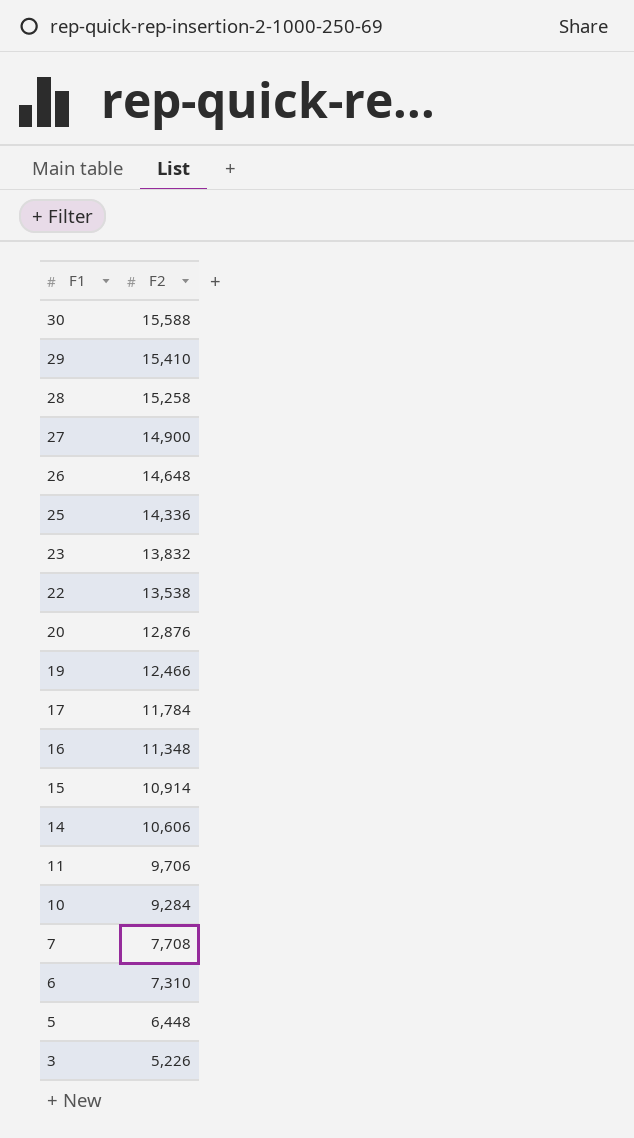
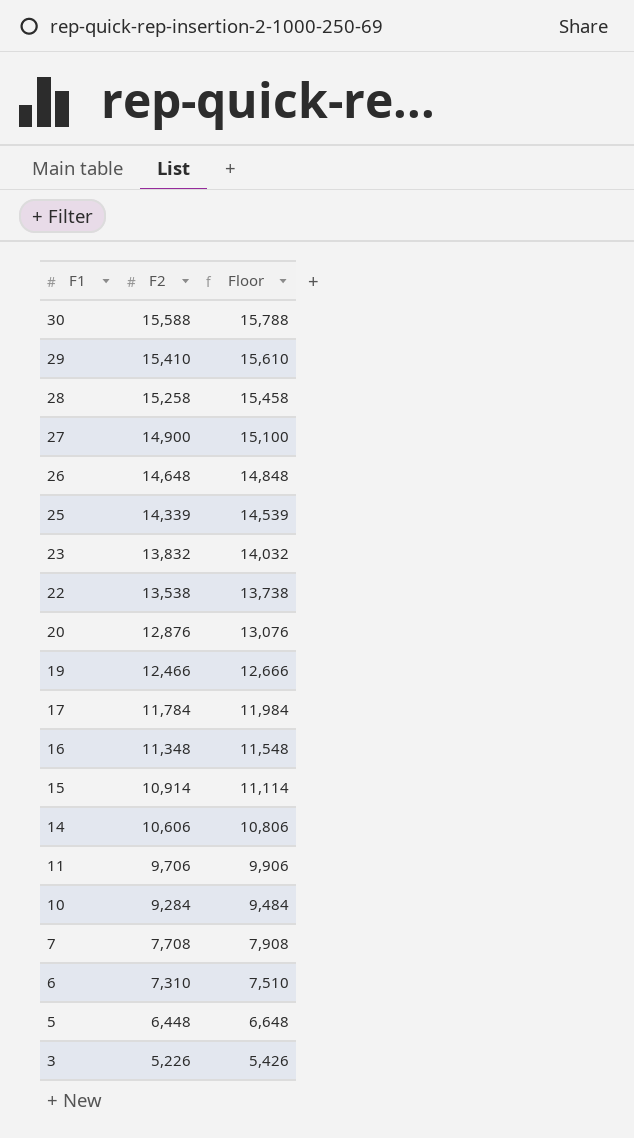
column Floor | formula: none -> [F2] + 200
25 | F2: 14,336 -> 14,339

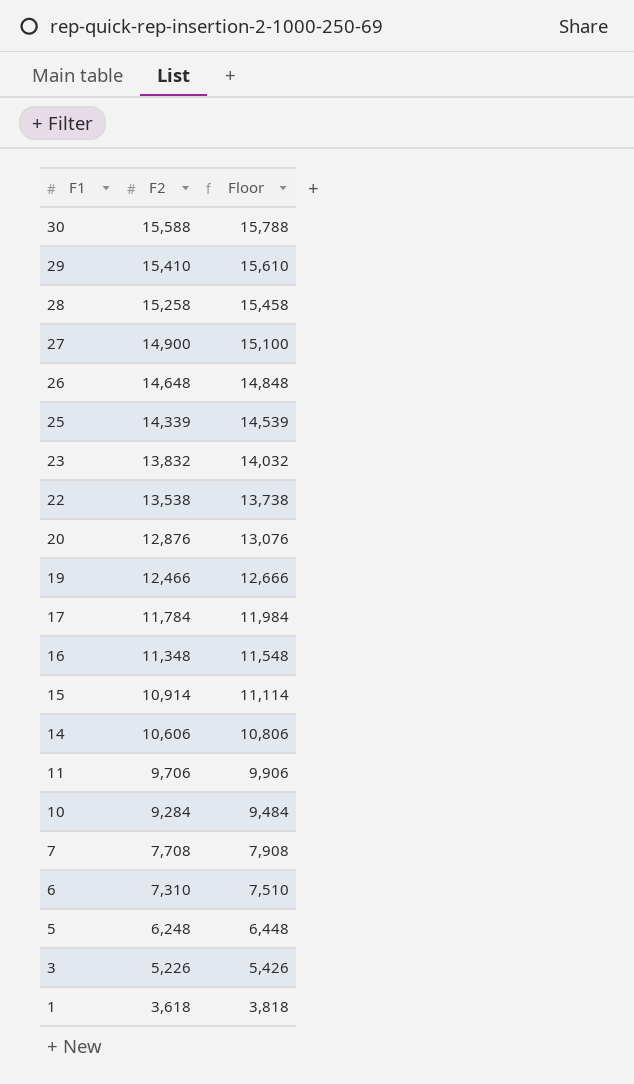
5 | F2: 6,448 -> 6,248
5 | Floor: 6,648 -> 6,448
row 1: none -> 3,618 | 3,818

